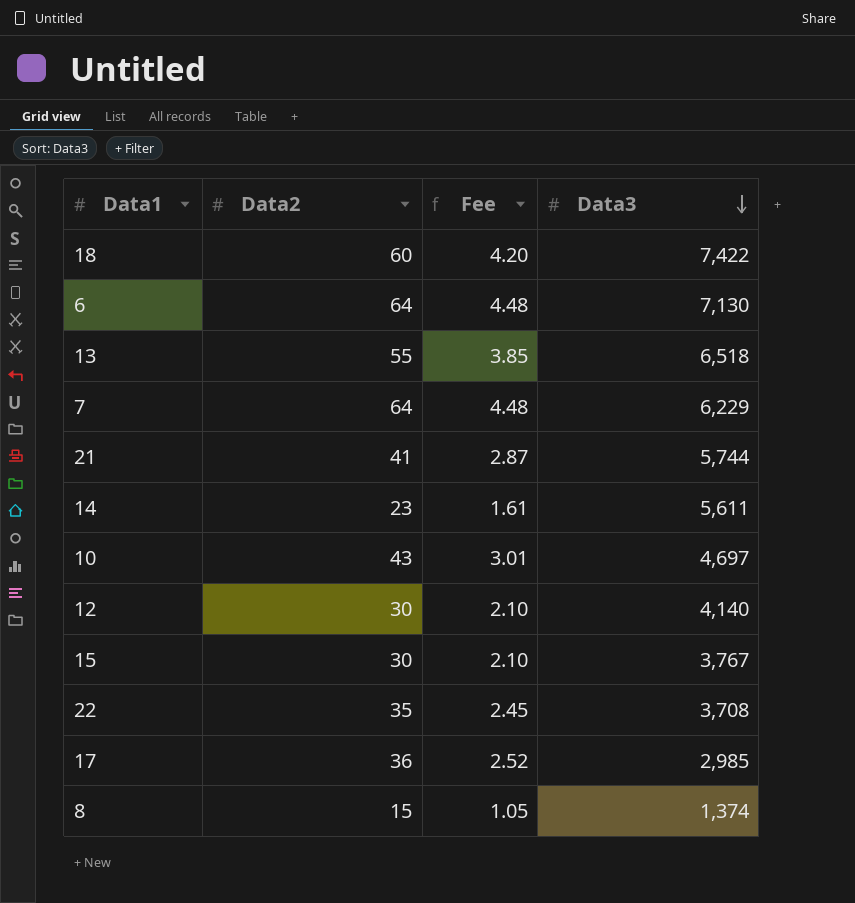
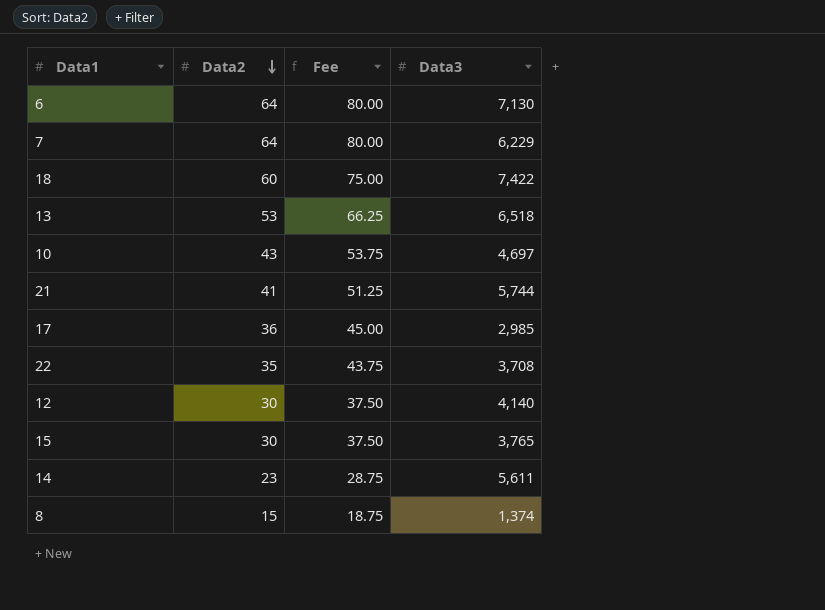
row order: Data3 descending -> Data2 descending
column Fee | formula: [Data2] * 0.07 -> [Data2] * 1.25
13 | Data2: 55 -> 53
15 | Data3: 3,767 -> 3,765

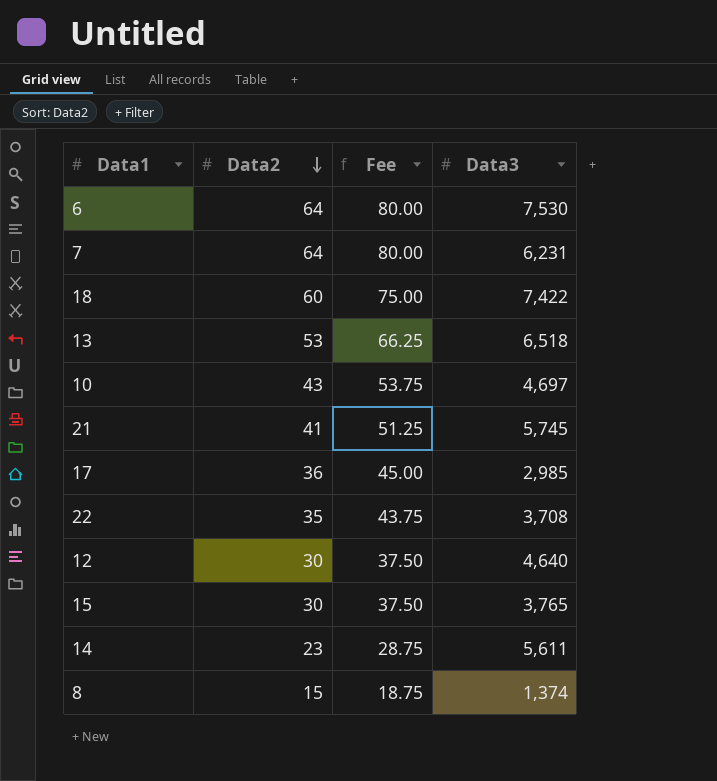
6 | Data3: 7,130 -> 7,530
7 | Data3: 6,229 -> 6,231
21 | Data3: 5,744 -> 5,745
12 | Data3: 4,140 -> 4,640

